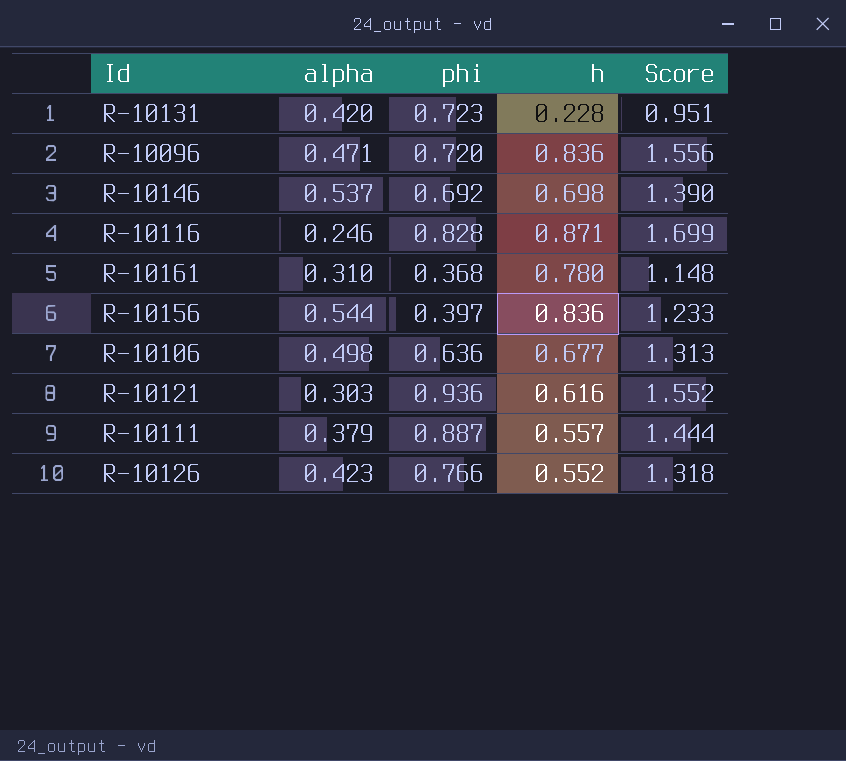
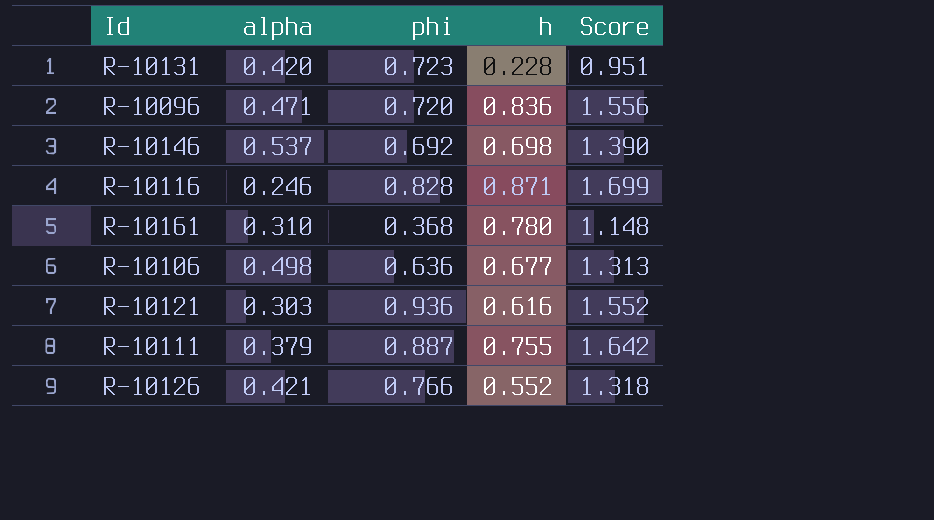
row R-10156: 0.544 | 0.397 | 0.836 | 1.233 -> none
R-10111 | h: 0.557 -> 0.755
R-10111 | Score: 1.444 -> 1.642
R-10126 | alpha: 0.423 -> 0.421

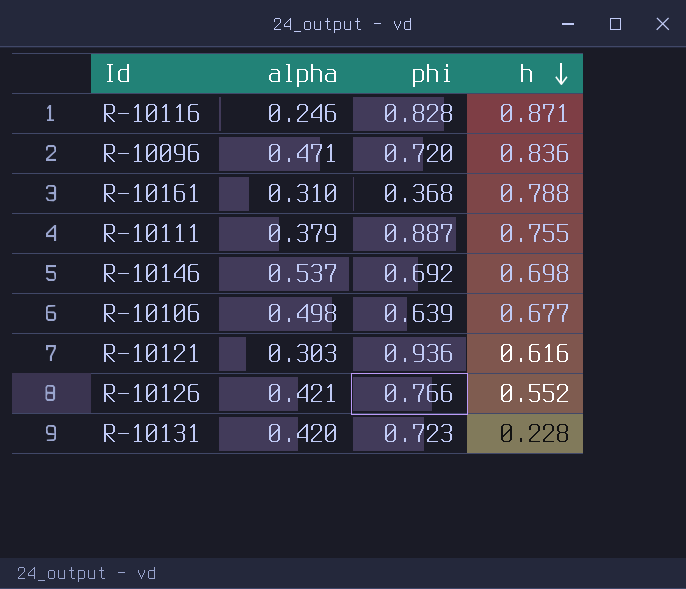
row order: none -> h descending
column Score | formula: [phi] + [h] -> none
R-10161 | h: 0.780 -> 0.788
R-10106 | phi: 0.636 -> 0.639

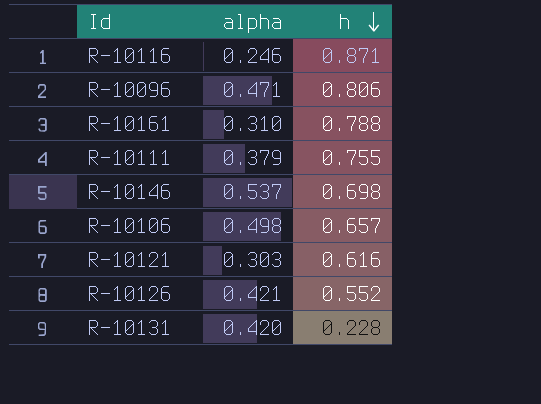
column phi | position: 3 -> none
R-10096 | h: 0.836 -> 0.806
R-10106 | h: 0.677 -> 0.657

